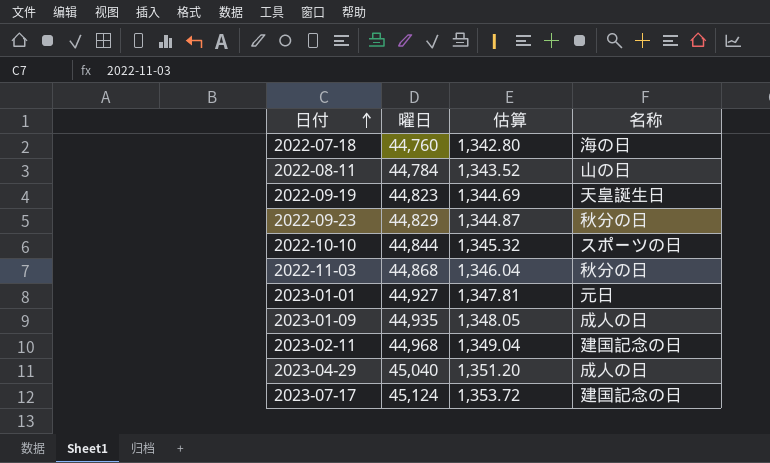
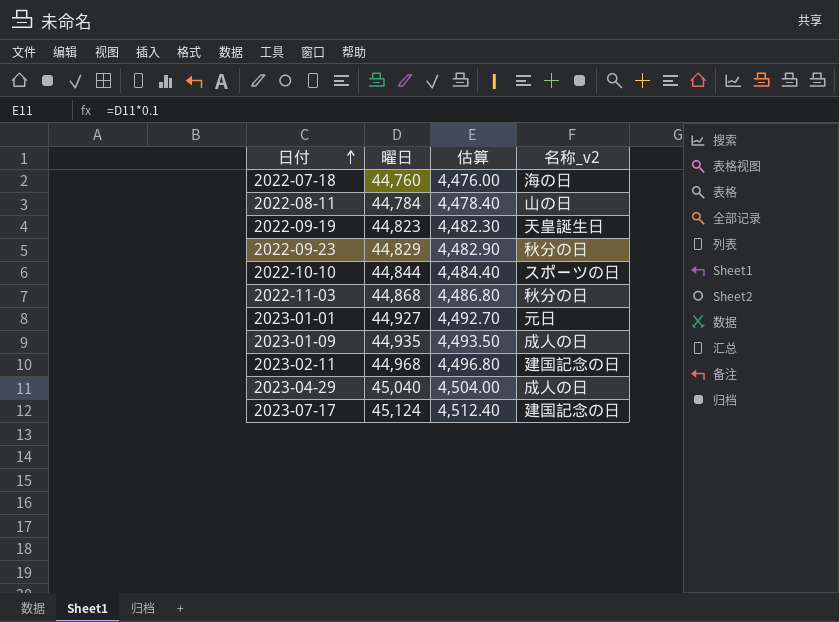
column 估算 | formula: [曜日] * 0.03 -> [曜日] * 0.1
column name: 名称 -> 名称_v2

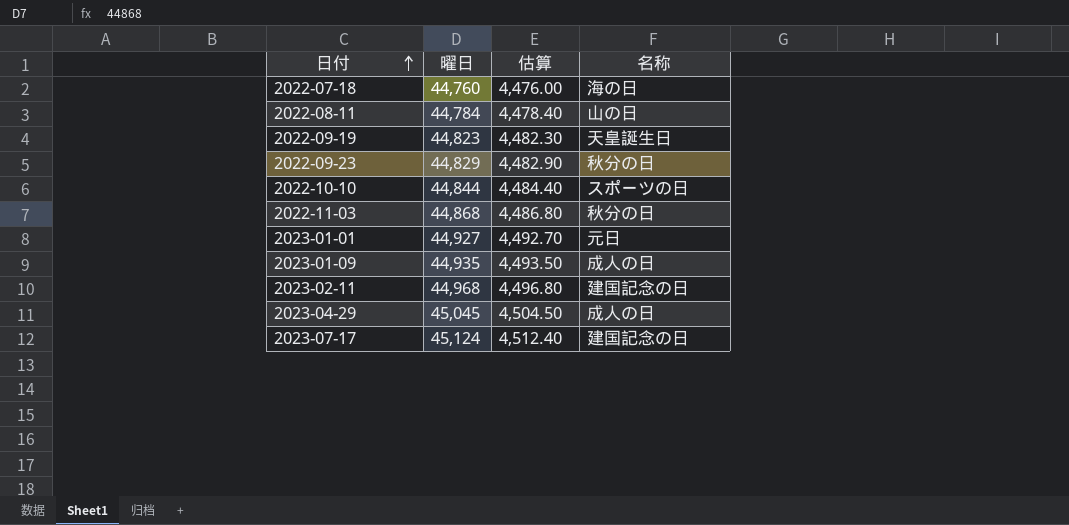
column name: 名称_v2 -> 名称
2023-04-29 | 曜日: 45,040 -> 45,045
2023-04-29 | 估算: 4,504.00 -> 4,504.50

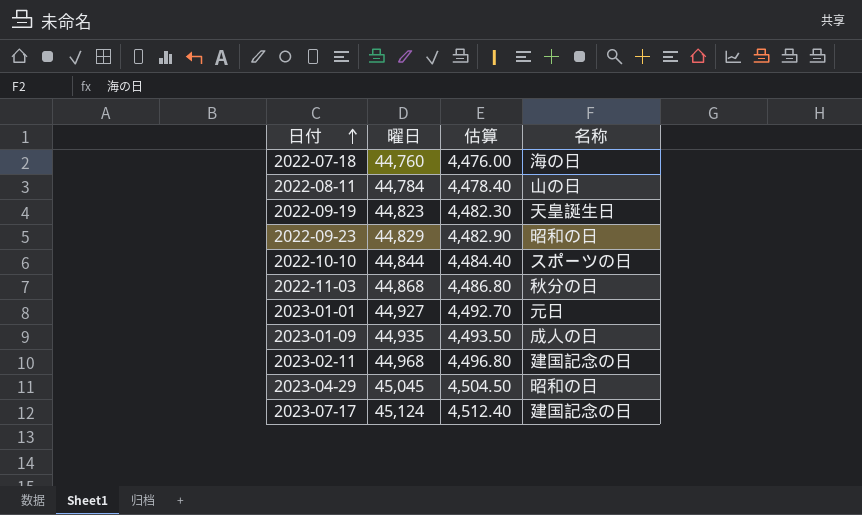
2022-09-23 | 名称: 秋分の日 -> 昭和の日
2023-04-29 | 名称: 成人の日 -> 昭和の日

